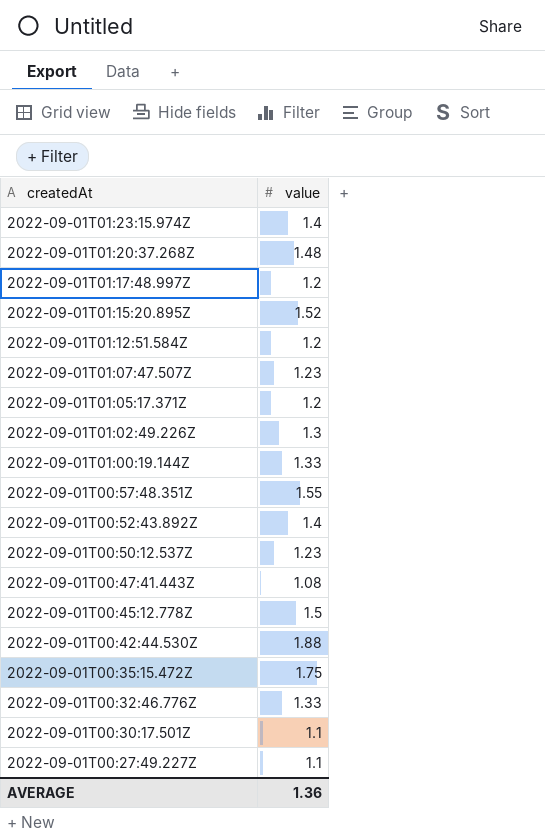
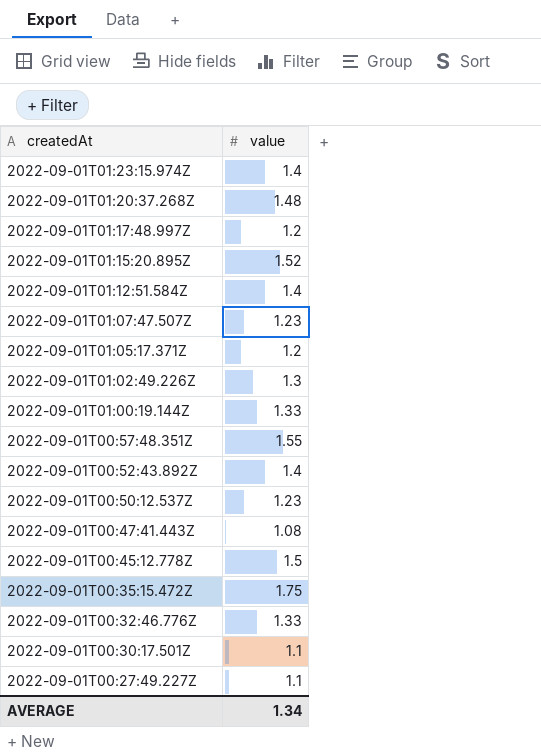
row 2022-09-01T00:42:44.530Z: 1.88 -> none
2022-09-01T01:12:51.584Z | value: 1.2 -> 1.4
AVERAGE | value: 1.36 -> 1.34

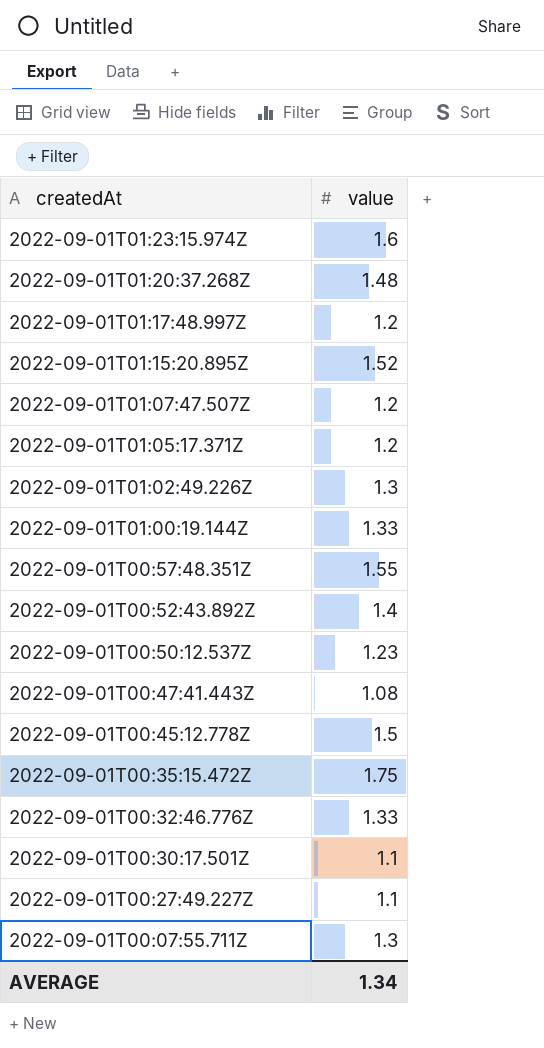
row 2022-09-01T01:12:51.584Z: 1.4 -> none
2022-09-01T01:23:15.974Z | value: 1.4 -> 1.6
2022-09-01T01:07:47.507Z | value: 1.23 -> 1.2
row 2022-09-01T00:07:55.711Z: none -> 1.3

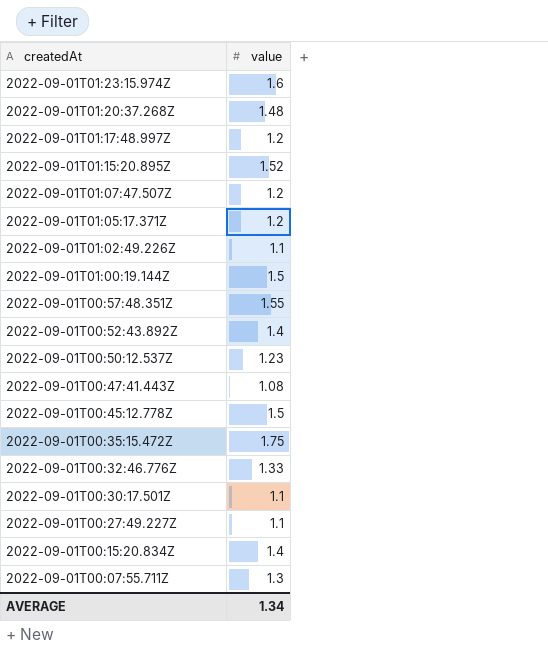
2022-09-01T01:02:49.226Z | value: 1.3 -> 1.1
2022-09-01T01:00:19.144Z | value: 1.33 -> 1.5
row 2022-09-01T00:15:20.834Z: none -> 1.4

